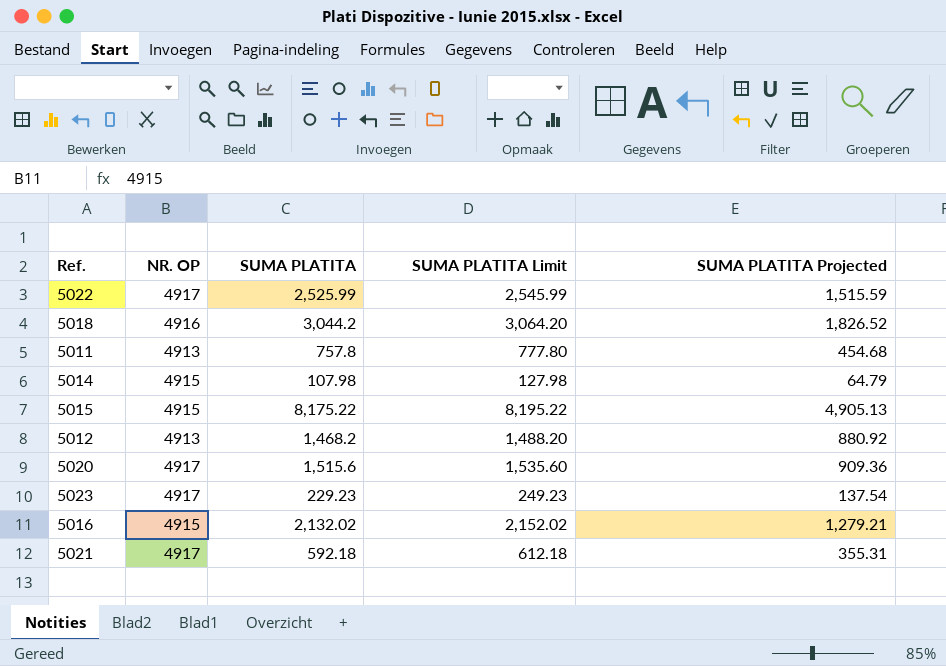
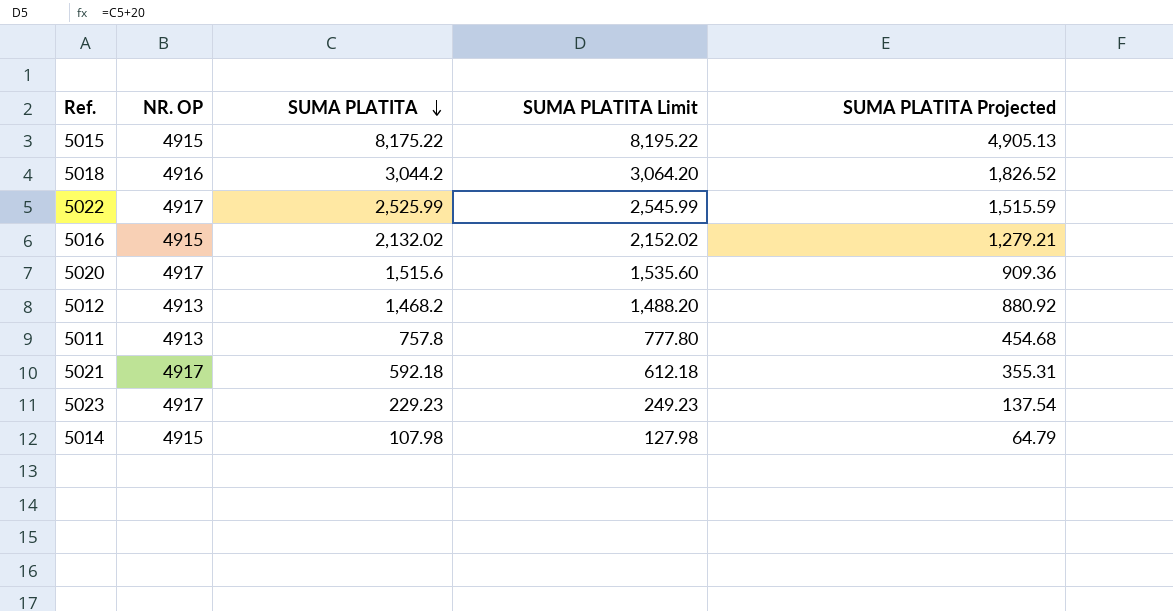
row order: none -> SUMA PLATITA descending

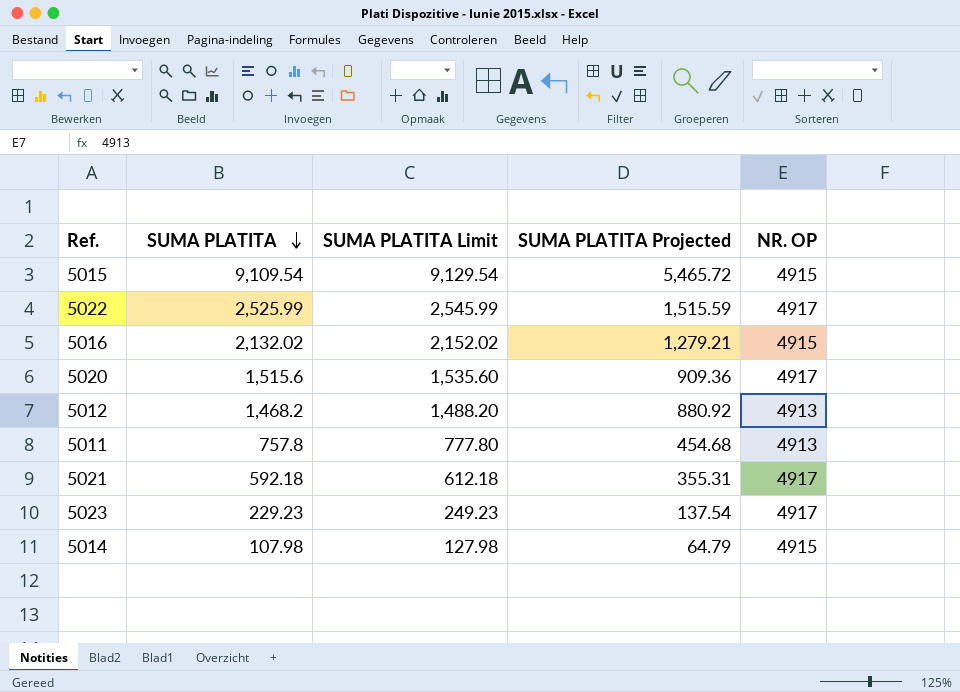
column NR. OP | position: 2 -> 5
row 5018: 4916 | 3,044.2 | 3,064.20 | 1,826.52 -> none
5015 | SUMA PLATITA: 8,175.22 -> 9,109.54
5015 | SUMA PLATITA Limit: 8,195.22 -> 9,129.54
5015 | SUMA PLATITA Projected: 4,905.13 -> 5,465.72

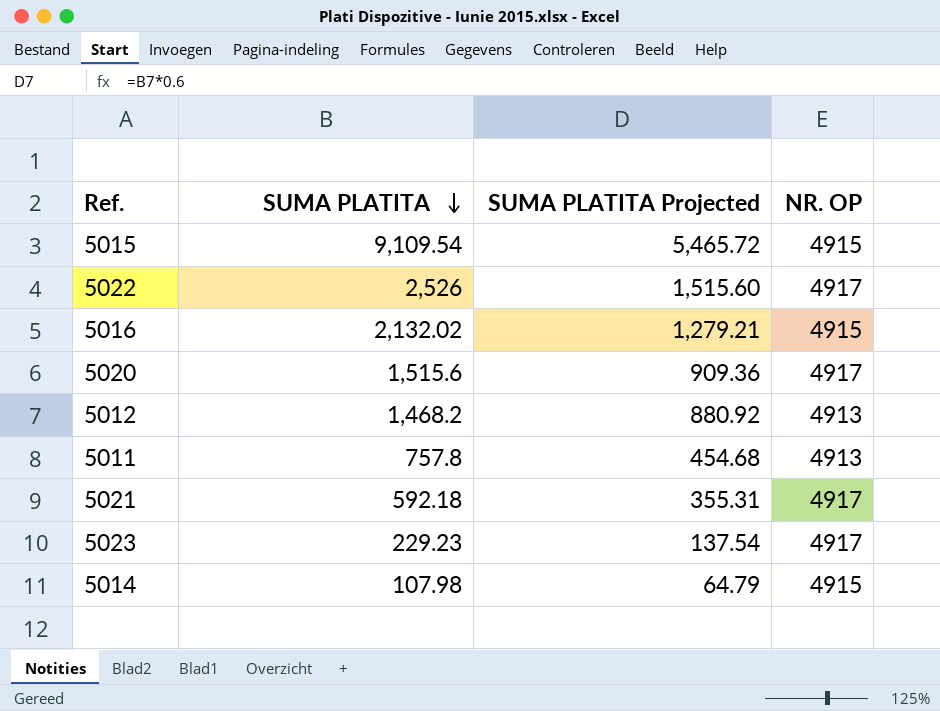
column SUMA PLATITA Limit | formula: [SUMA PLATITA] + 20 -> none
5022 | SUMA PLATITA: 2,525.99 -> 2,526
5022 | SUMA PLATITA Projected: 1,515.59 -> 1,515.60

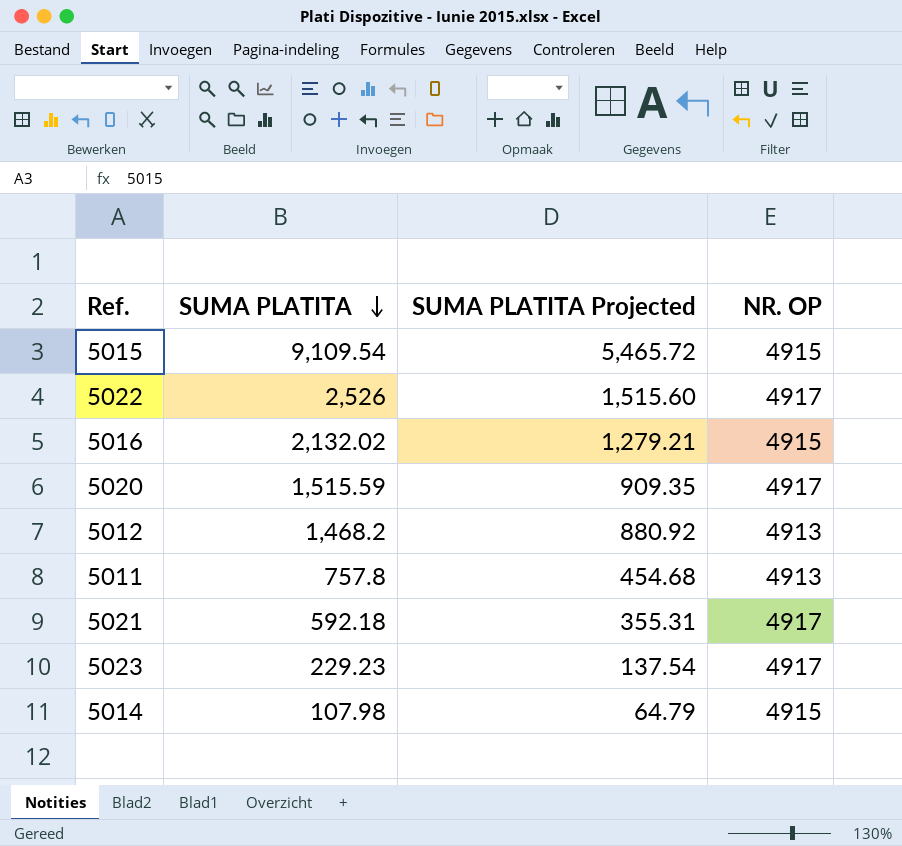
5020 | SUMA PLATITA: 1,515.6 -> 1,515.59
5020 | SUMA PLATITA Projected: 909.36 -> 909.35

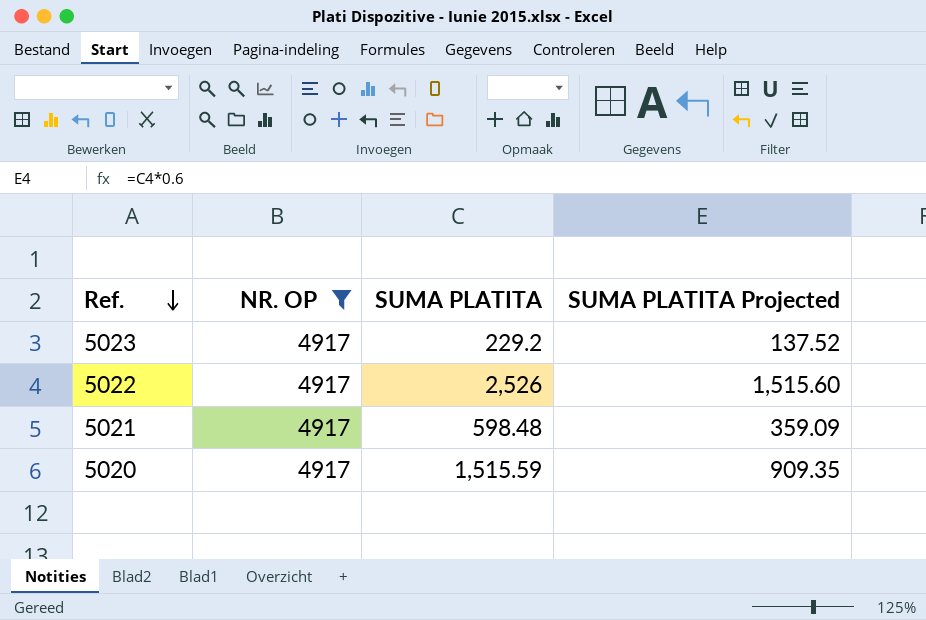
filter: none -> NR. OP = 4917
row order: SUMA PLATITA descending -> Ref. descending
column NR. OP | position: 4 -> 2
5023 | SUMA PLATITA: 229.23 -> 229.2
5023 | SUMA PLATITA Projected: 137.54 -> 137.52
5021 | SUMA PLATITA: 592.18 -> 598.48
5021 | SUMA PLATITA Projected: 355.31 -> 359.09

